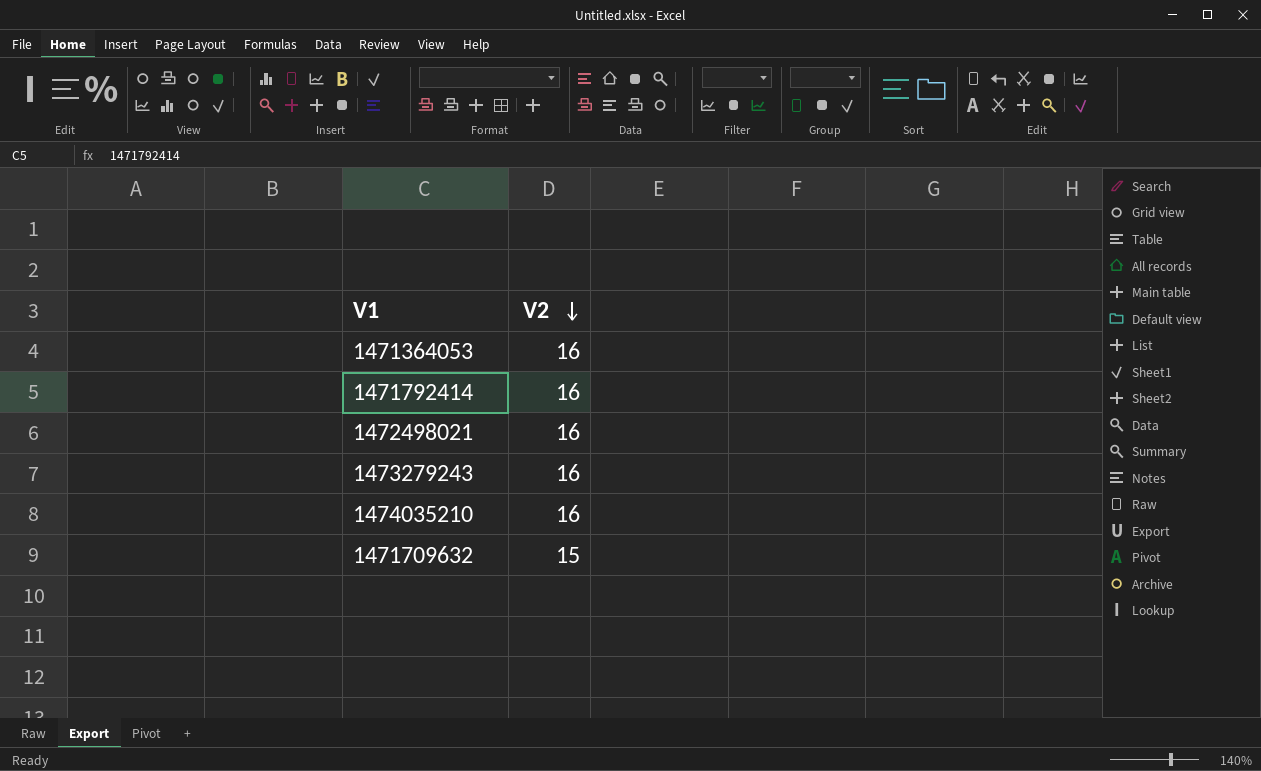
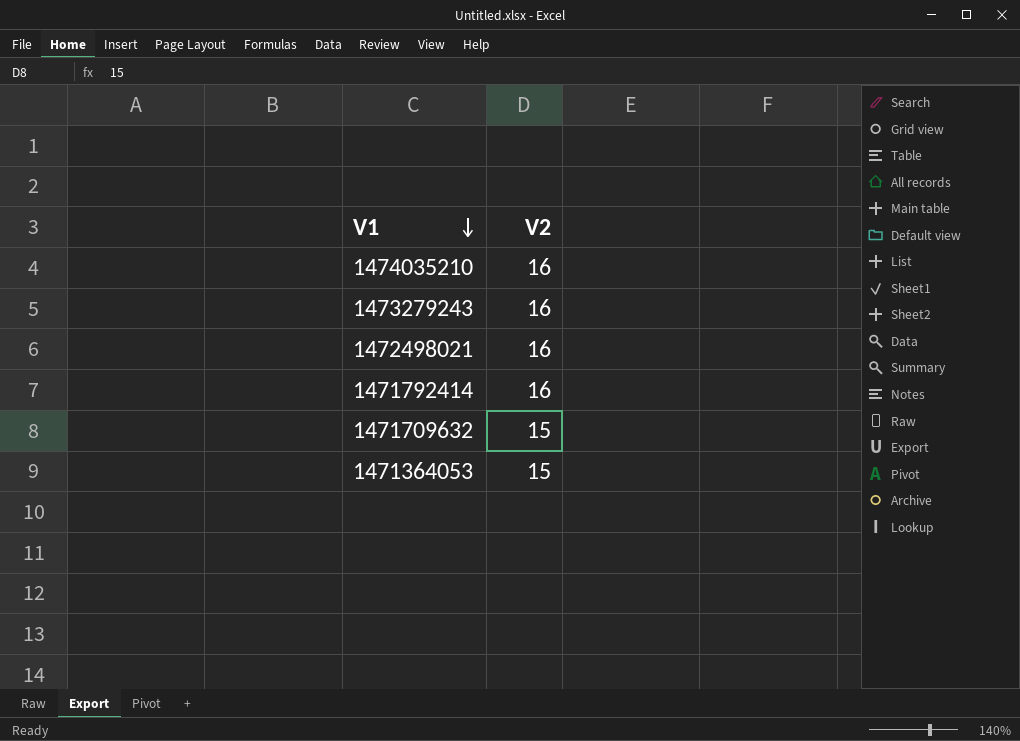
row order: V2 descending -> V1 descending
1471364053 | V2: 16 -> 15

